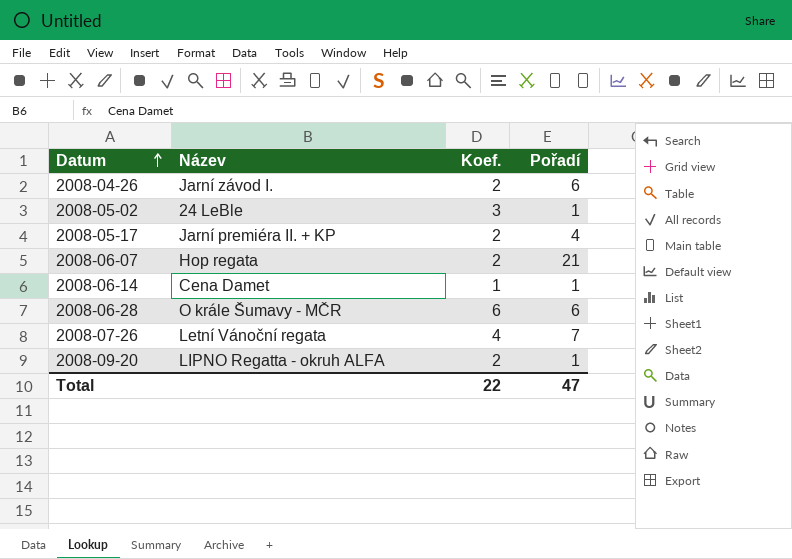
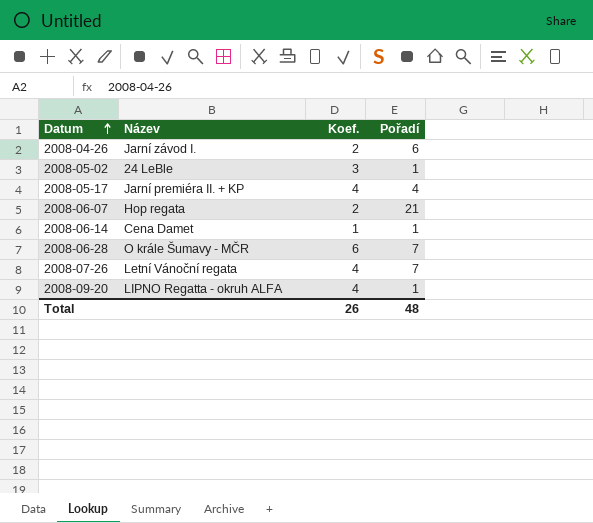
2008-05-17 | Koef.: 2 -> 4
2008-06-28 | Pořadí: 6 -> 7
2008-09-20 | Koef.: 2 -> 4
Total | Koef.: 22 -> 26
Total | Pořadí: 47 -> 48

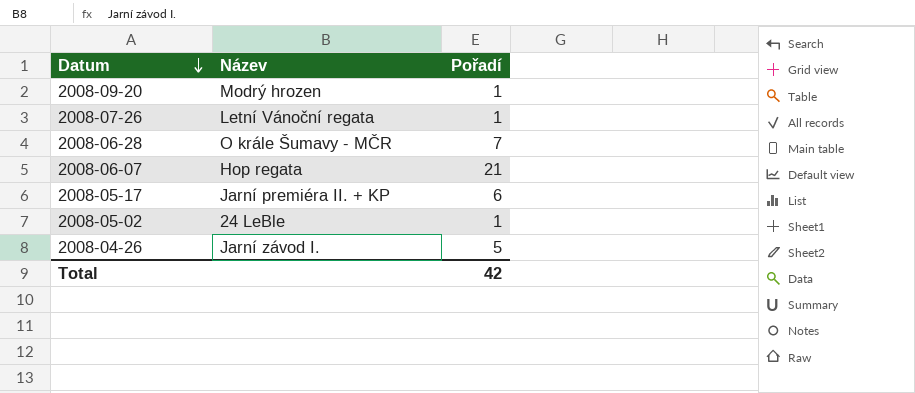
row order: Datum ascending -> Datum descending
column Koef. | position: 3 -> none
row 2008-06-14: Cena Damet | 1 | 1 -> none
2008-09-20 | Název: LIPNO Regatta - okruh ALFA -> Modrý hrozen
2008-07-26 | Pořadí: 7 -> 1
2008-05-17 | Pořadí: 4 -> 6
2008-04-26 | Pořadí: 6 -> 5
Total | Pořadí: 48 -> 42

